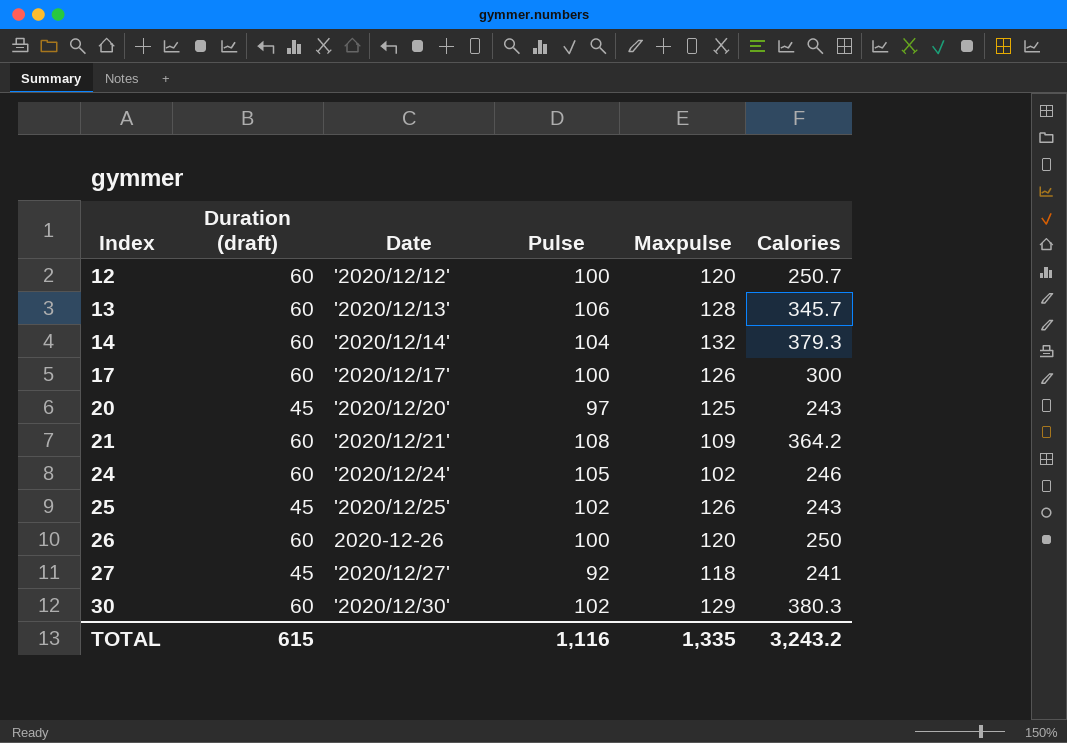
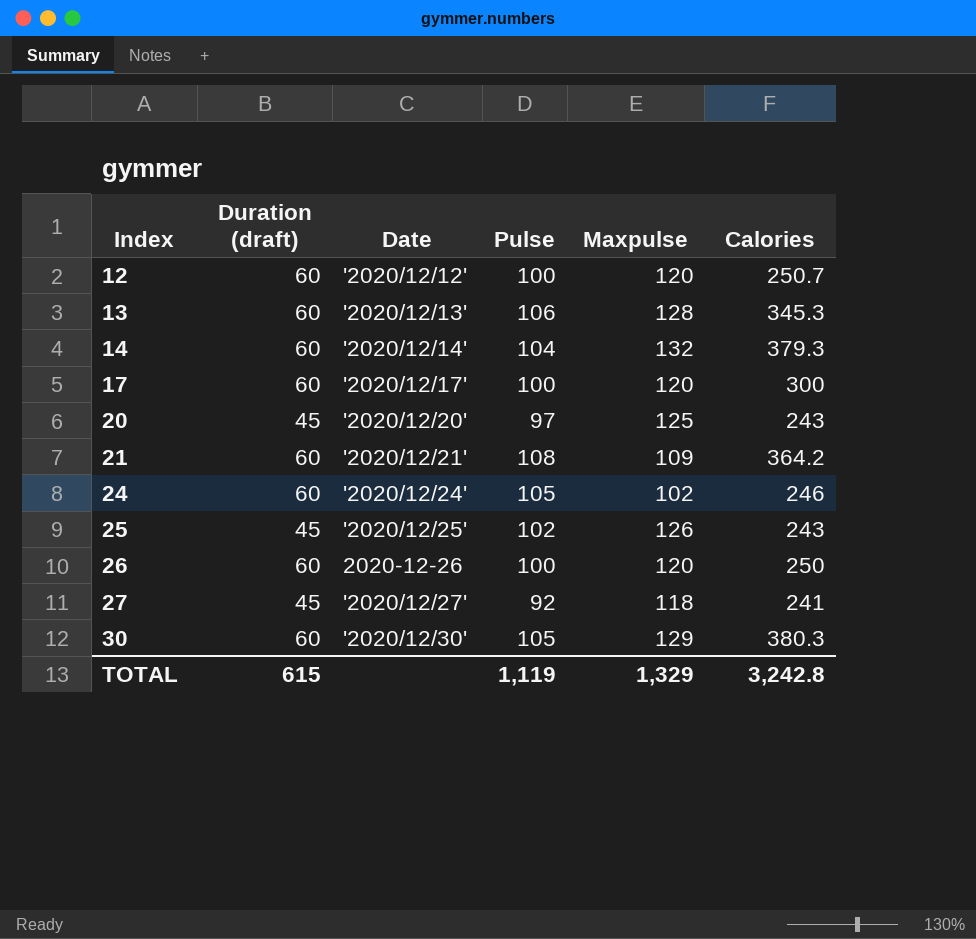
13 | Calories: 345.7 -> 345.3
17 | Maxpulse: 126 -> 120
30 | Pulse: 102 -> 105
TOTAL | Pulse: 1,116 -> 1,119
TOTAL | Maxpulse: 1,335 -> 1,329
TOTAL | Calories: 3,243.2 -> 3,242.8

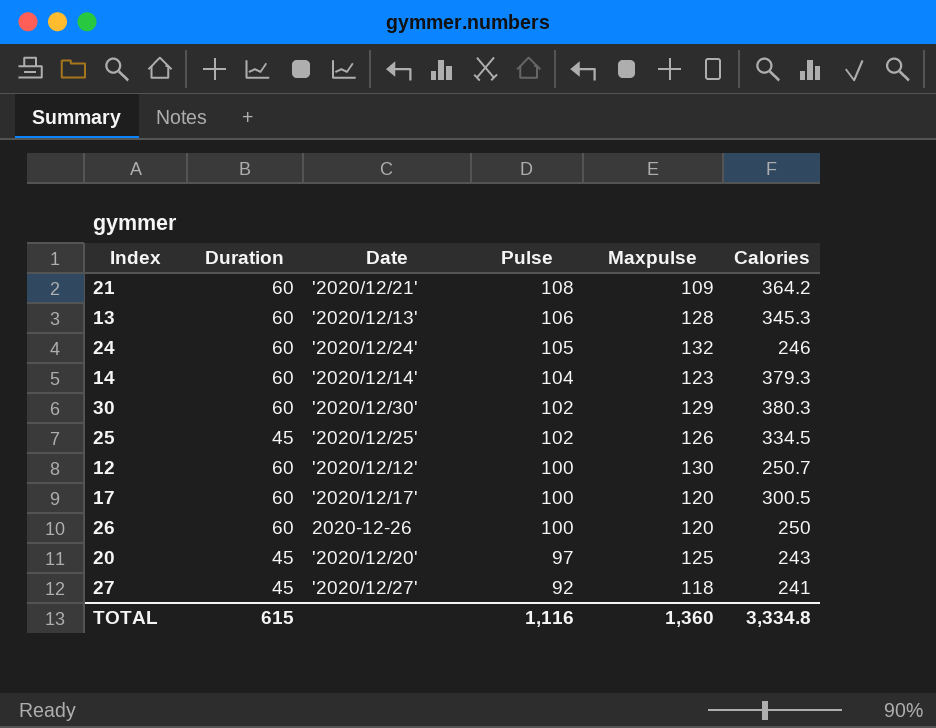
row order: Index ascending -> Pulse descending
column name: Duration (draft) -> Duration
24 | Maxpulse: 102 -> 132
14 | Maxpulse: 132 -> 123
30 | Pulse: 105 -> 102
25 | Calories: 243 -> 334.5
12 | Maxpulse: 120 -> 130
17 | Calories: 300 -> 300.5
TOTAL | Pulse: 1,119 -> 1,116
TOTAL | Maxpulse: 1,329 -> 1,360
TOTAL | Calories: 3,242.8 -> 3,334.8

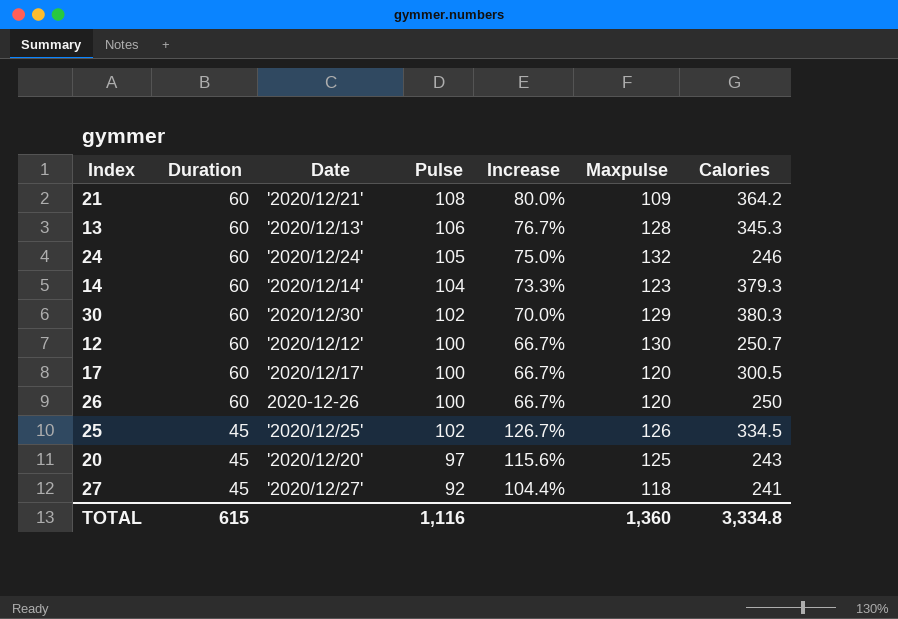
row order: Pulse descending -> Duration descending
column Increase | formula: none -> ([Pulse] - [Duration]) / [Duration]

